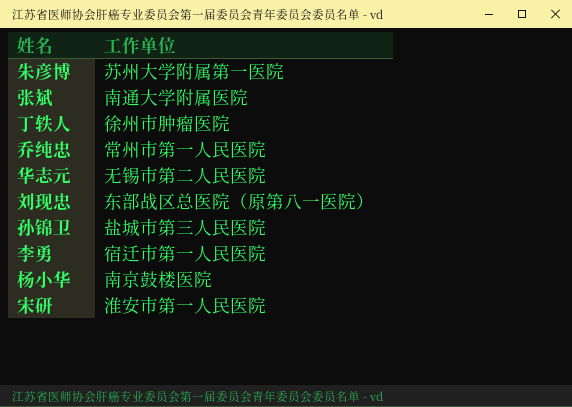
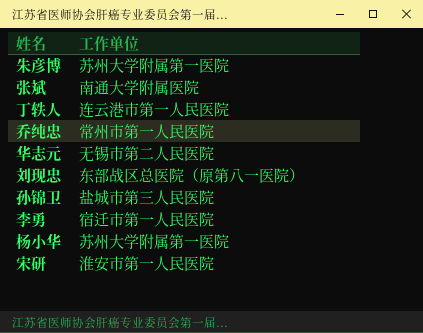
丁轶人 | 工作单位: 徐州市肿瘤医院 -> 连云港市第一人民医院
杨小华 | 工作单位: 南京鼓楼医院 -> 苏州大学附属第一医院

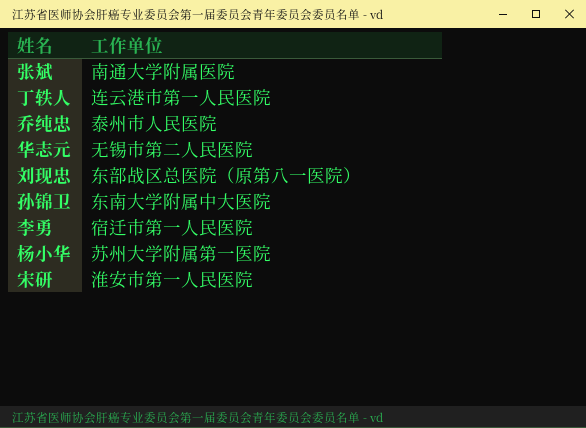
row 朱彦博: 苏州大学附属第一医院 -> none
乔纯忠 | 工作单位: 常州市第一人民医院 -> 泰州市人民医院
孙锦卫 | 工作单位: 盐城市第三人民医院 -> 东南大学附属中大医院

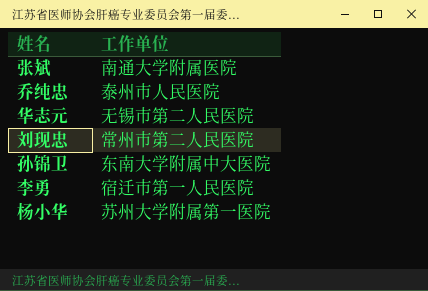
row 丁轶人: 连云港市第一人民医院 -> none
row 宋研: 淮安市第一人民医院 -> none
刘现忠 | 工作单位: 东部战区总医院（原第八一医院） -> 常州市第二人民医院

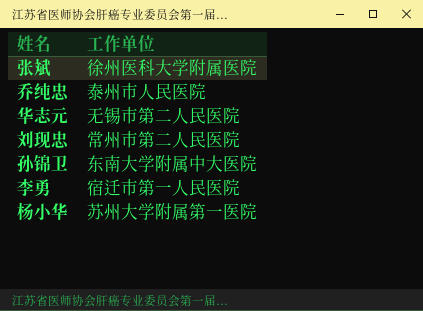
张斌 | 工作单位: 南通大学附属医院 -> 徐州医科大学附属医院

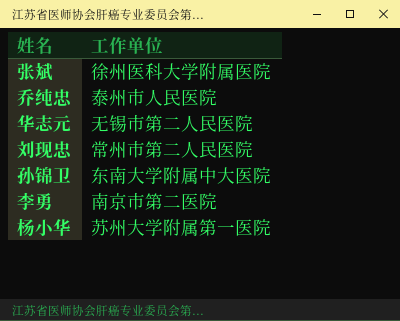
李勇 | 工作单位: 宿迁市第一人民医院 -> 南京市第二医院

